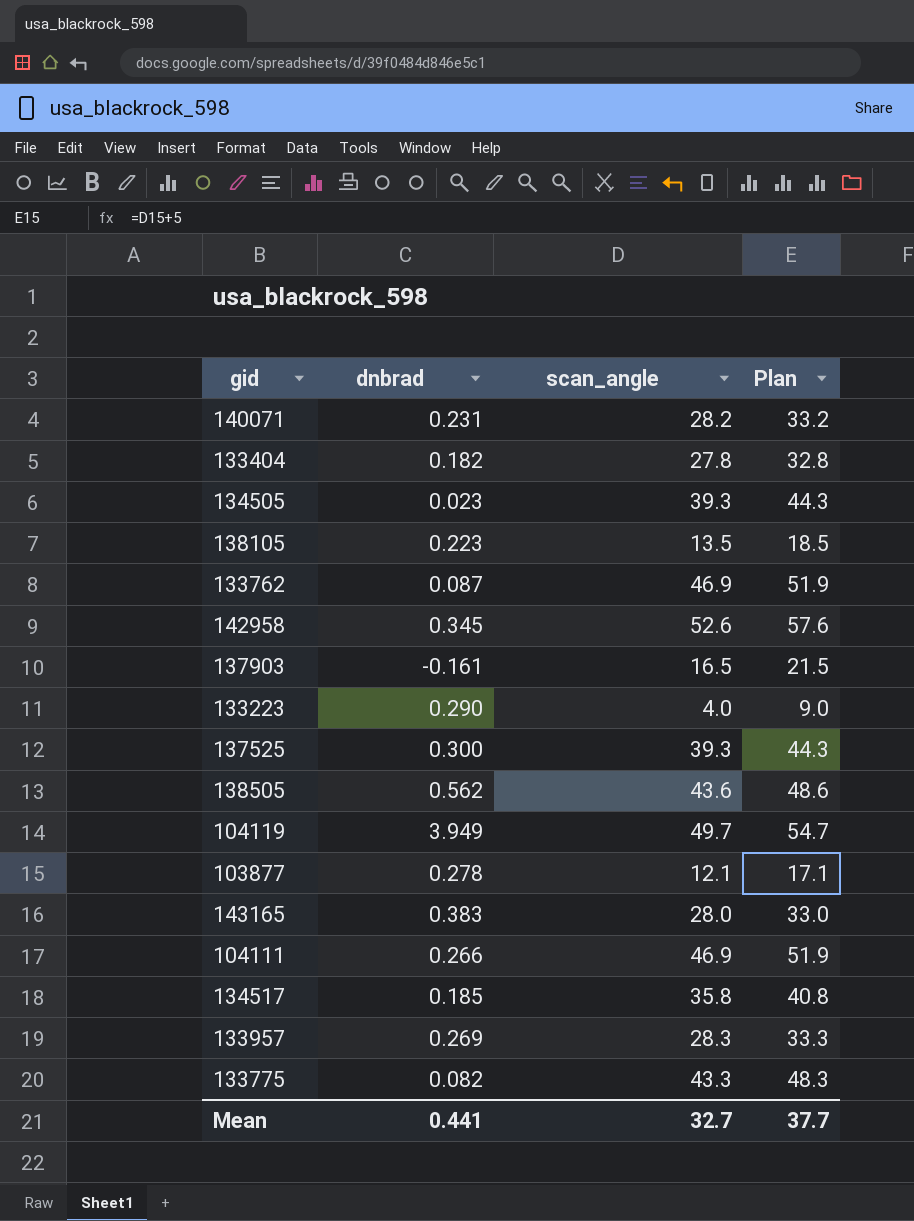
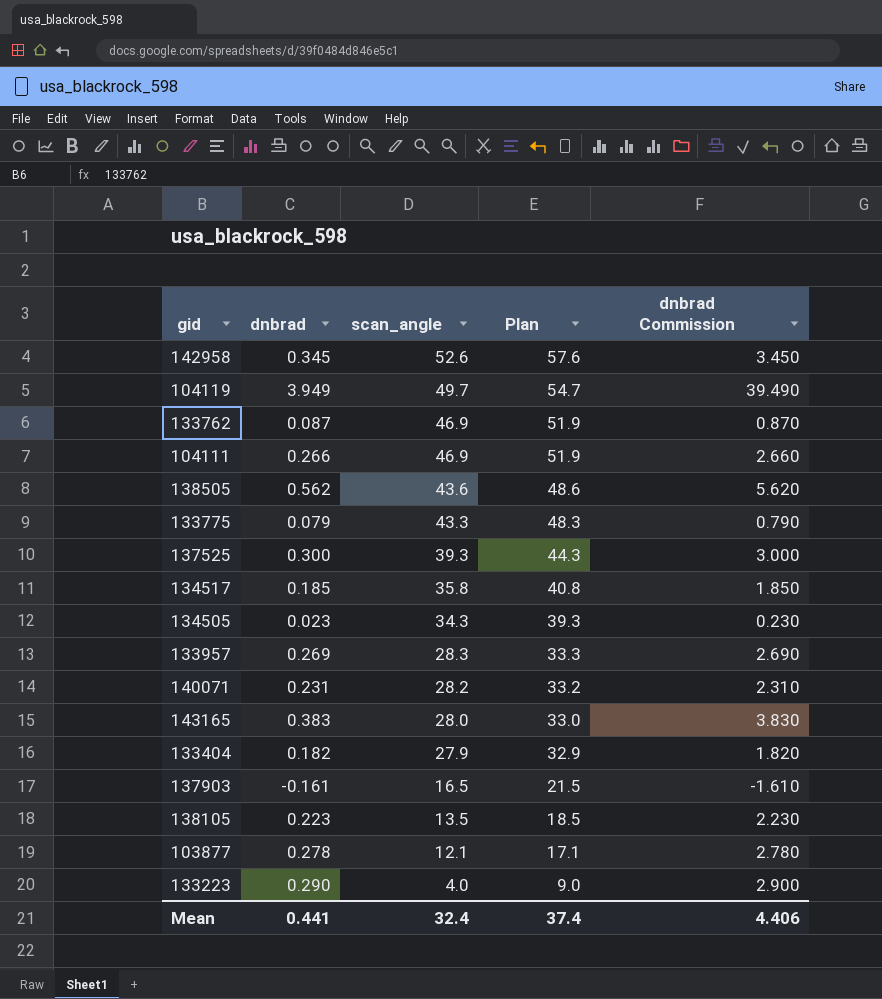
row order: none -> scan_angle descending
column dnbrad Commission | formula: none -> [dnbrad] * 10
133775 | dnbrad: 0.082 -> 0.079
134505 | scan_angle: 39.3 -> 34.3
134505 | Plan: 44.3 -> 39.3
133404 | scan_angle: 27.8 -> 27.9
133404 | Plan: 32.8 -> 32.9
Mean | scan_angle: 32.7 -> 32.4
Mean | Plan: 37.7 -> 37.4

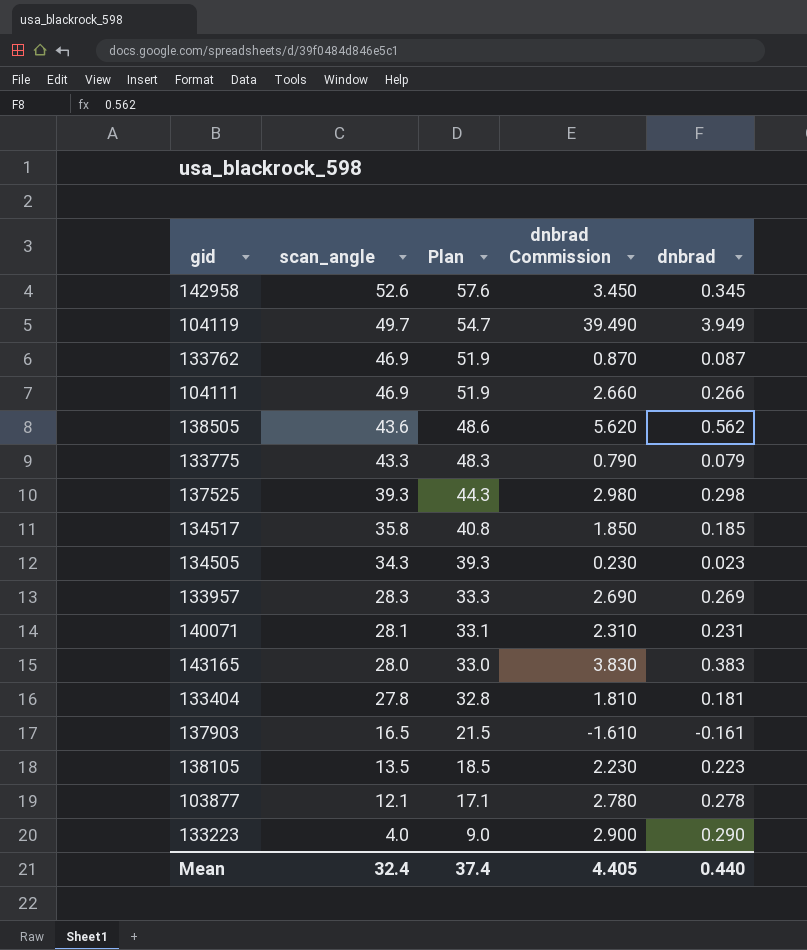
column dnbrad | position: 2 -> 5
137525 | dnbrad Commission: 3.000 -> 2.980
137525 | dnbrad: 0.300 -> 0.298
140071 | scan_angle: 28.2 -> 28.1
140071 | Plan: 33.2 -> 33.1
133404 | scan_angle: 27.9 -> 27.8
133404 | Plan: 32.9 -> 32.8
133404 | dnbrad Commission: 1.820 -> 1.810
133404 | dnbrad: 0.182 -> 0.181
Mean | dnbrad Commission: 4.406 -> 4.405
Mean | dnbrad: 0.441 -> 0.440

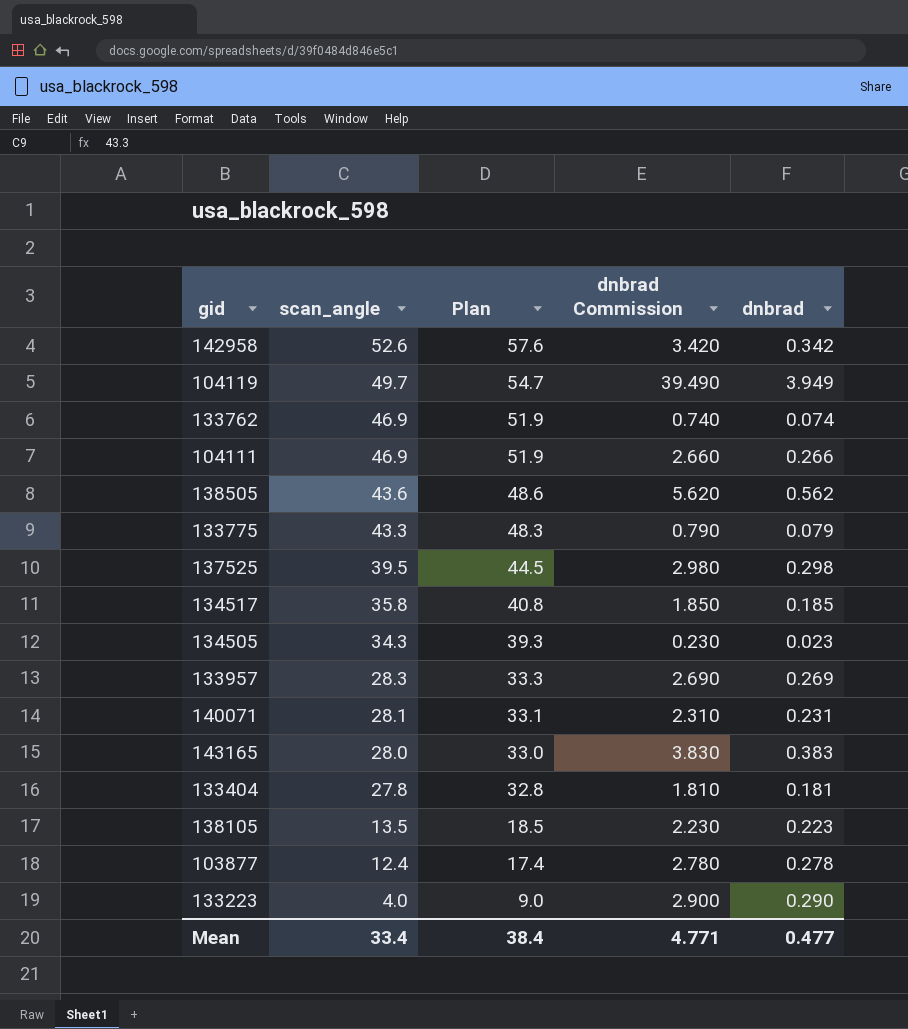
row 137903: 16.5 | 21.5 | -1.610 | -0.161 -> none
142958 | dnbrad Commission: 3.450 -> 3.420
142958 | dnbrad: 0.345 -> 0.342
133762 | dnbrad Commission: 0.870 -> 0.740
133762 | dnbrad: 0.087 -> 0.074
137525 | scan_angle: 39.3 -> 39.5
137525 | Plan: 44.3 -> 44.5
103877 | scan_angle: 12.1 -> 12.4
103877 | Plan: 17.1 -> 17.4
Mean | scan_angle: 32.4 -> 33.4
Mean | Plan: 37.4 -> 38.4
Mean | dnbrad Commission: 4.405 -> 4.771
Mean | dnbrad: 0.440 -> 0.477

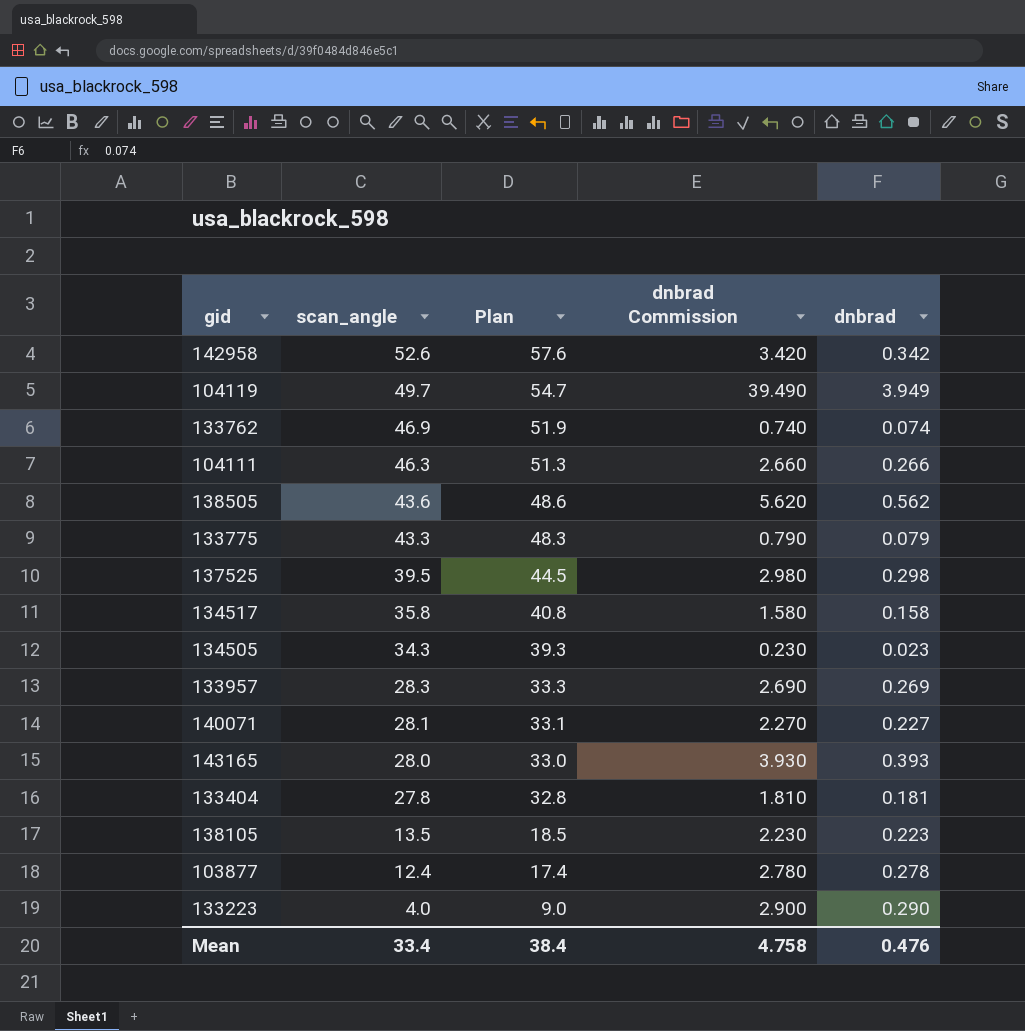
104111 | scan_angle: 46.9 -> 46.3
104111 | Plan: 51.9 -> 51.3
134517 | dnbrad Commission: 1.850 -> 1.580
134517 | dnbrad: 0.185 -> 0.158
140071 | dnbrad Commission: 2.310 -> 2.270
140071 | dnbrad: 0.231 -> 0.227
143165 | dnbrad Commission: 3.830 -> 3.930
143165 | dnbrad: 0.383 -> 0.393
Mean | dnbrad Commission: 4.771 -> 4.758
Mean | dnbrad: 0.477 -> 0.476

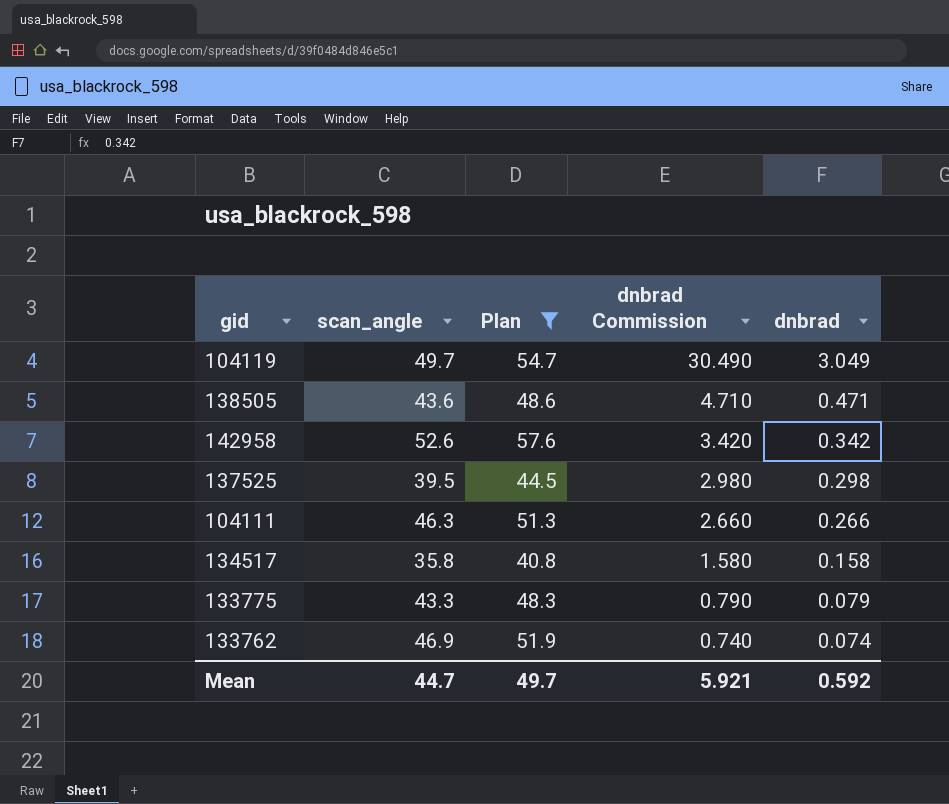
filter: none -> Plan >= 40.8
row order: scan_angle descending -> dnbrad Commission descending
104119 | dnbrad Commission: 39.490 -> 30.490
104119 | dnbrad: 3.949 -> 3.049
138505 | dnbrad Commission: 5.620 -> 4.710
138505 | dnbrad: 0.562 -> 0.471
Mean | scan_angle: 33.4 -> 44.7
Mean | Plan: 38.4 -> 49.7
Mean | dnbrad Commission: 4.758 -> 5.921
Mean | dnbrad: 0.476 -> 0.592

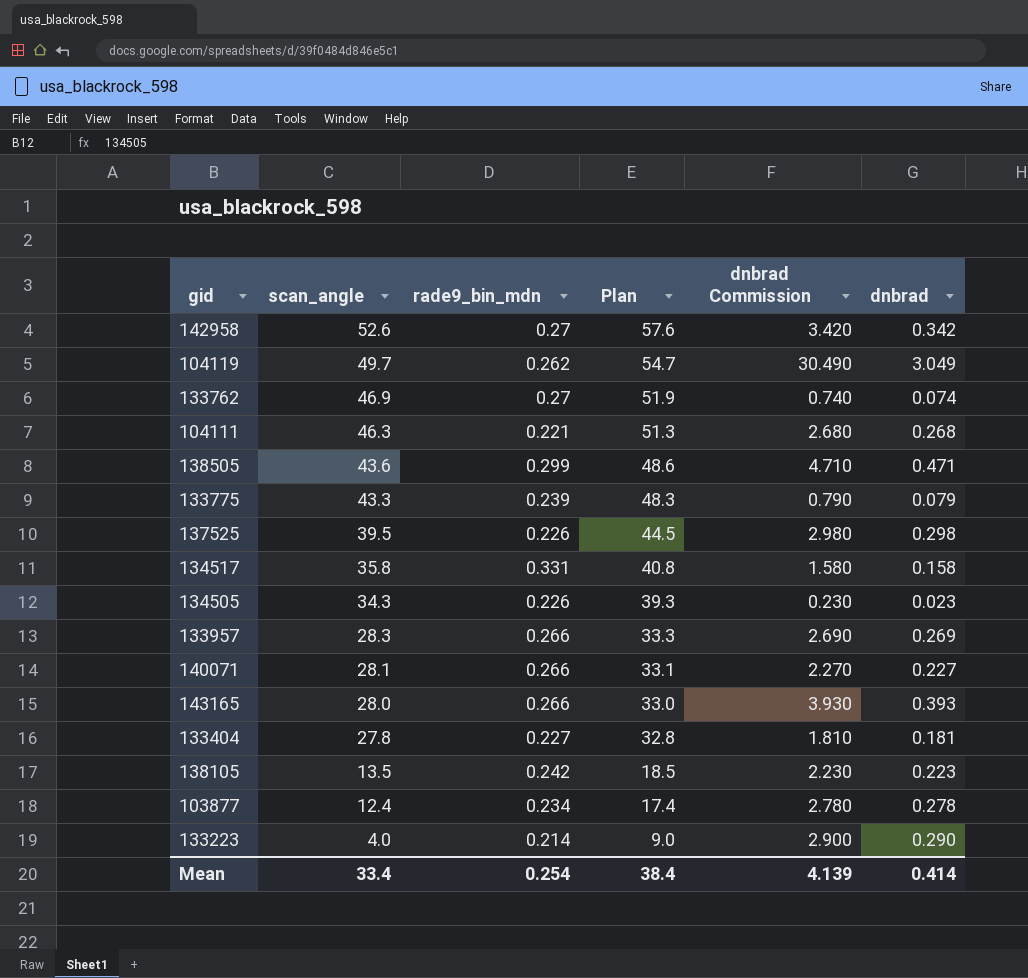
filter: Plan >= 40.8 -> none
row order: dnbrad Commission descending -> scan_angle descending
column rade9_bin_mdn | position: none -> 3
104111 | dnbrad Commission: 2.660 -> 2.680
104111 | dnbrad: 0.266 -> 0.268
Mean | scan_angle: 44.7 -> 33.4
Mean | Plan: 49.7 -> 38.4
Mean | dnbrad Commission: 5.921 -> 4.139
Mean | dnbrad: 0.592 -> 0.414

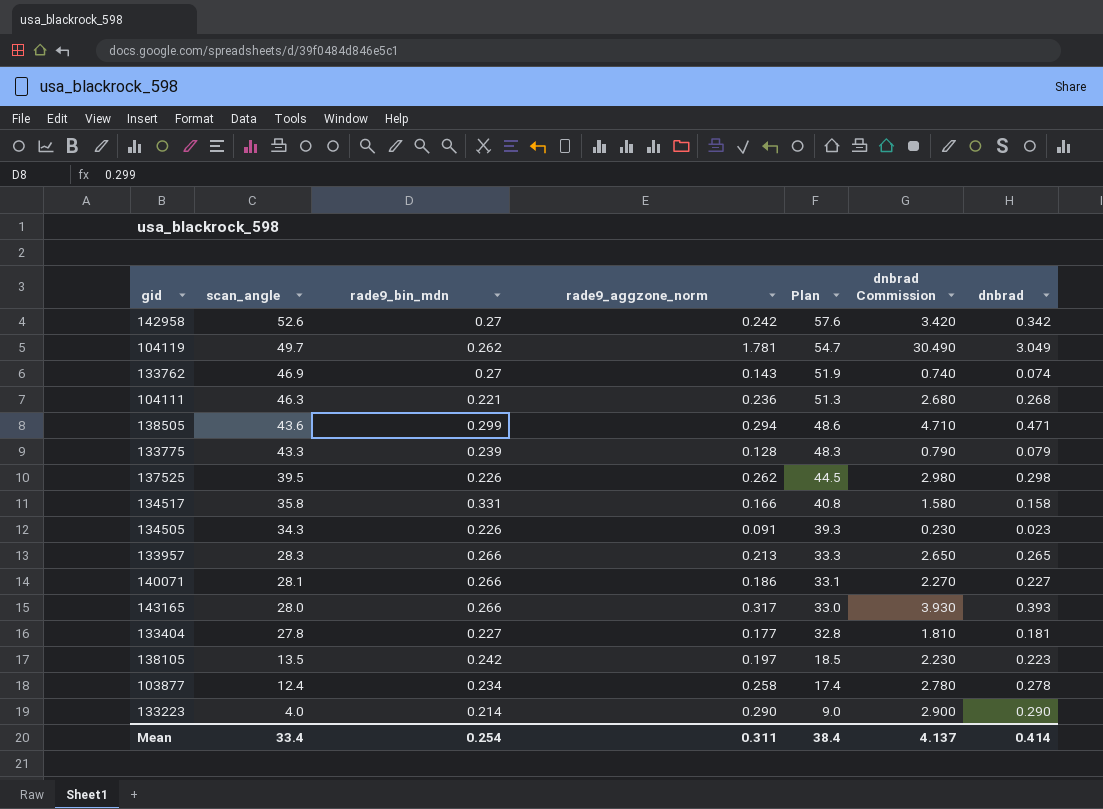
column rade9_aggzone_norm | position: none -> 4
133957 | dnbrad Commission: 2.690 -> 2.650
133957 | dnbrad: 0.269 -> 0.265
Mean | dnbrad Commission: 4.139 -> 4.137

